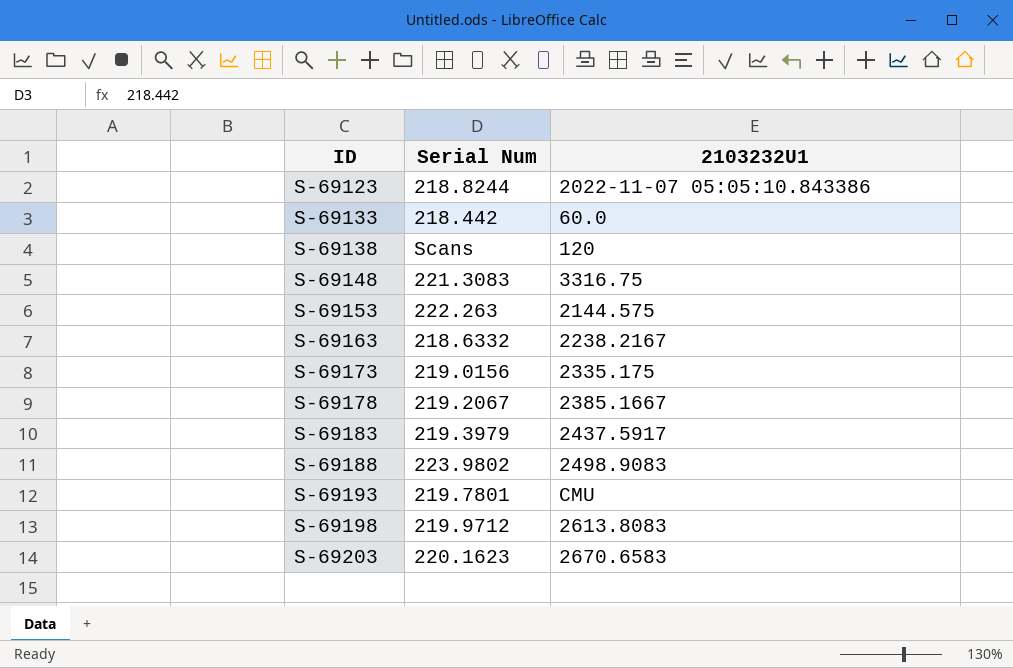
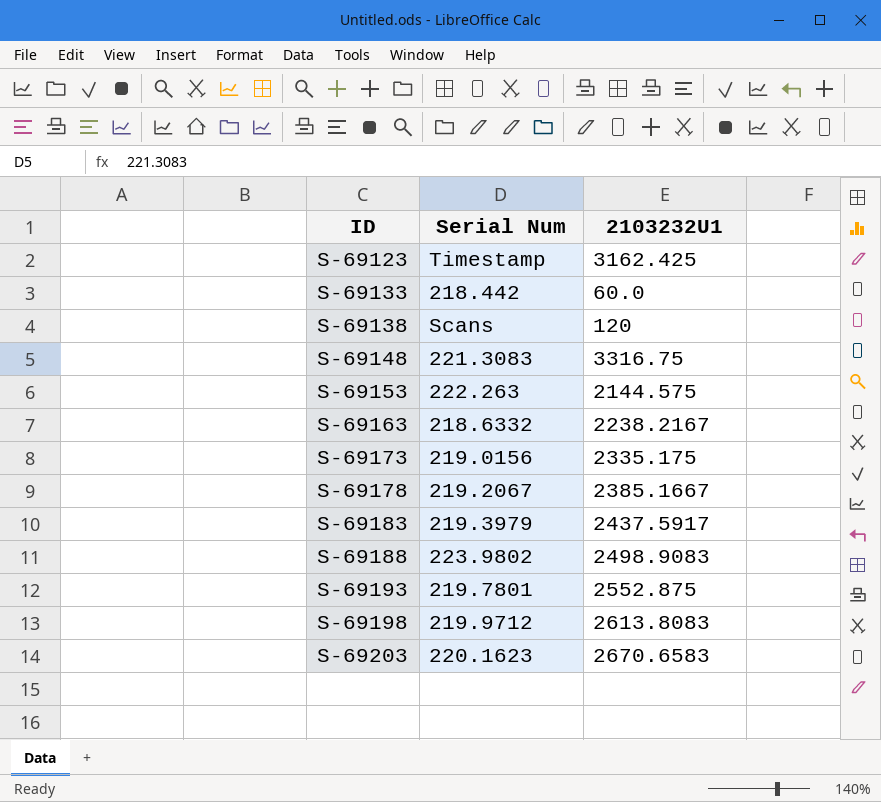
S-69123 | Serial Num: 218.8244 -> Timestamp
S-69123 | 2103232U1: 2022-11-07 05:05:10.843386 -> 3162.425
S-69193 | 2103232U1: CMU -> 2552.875

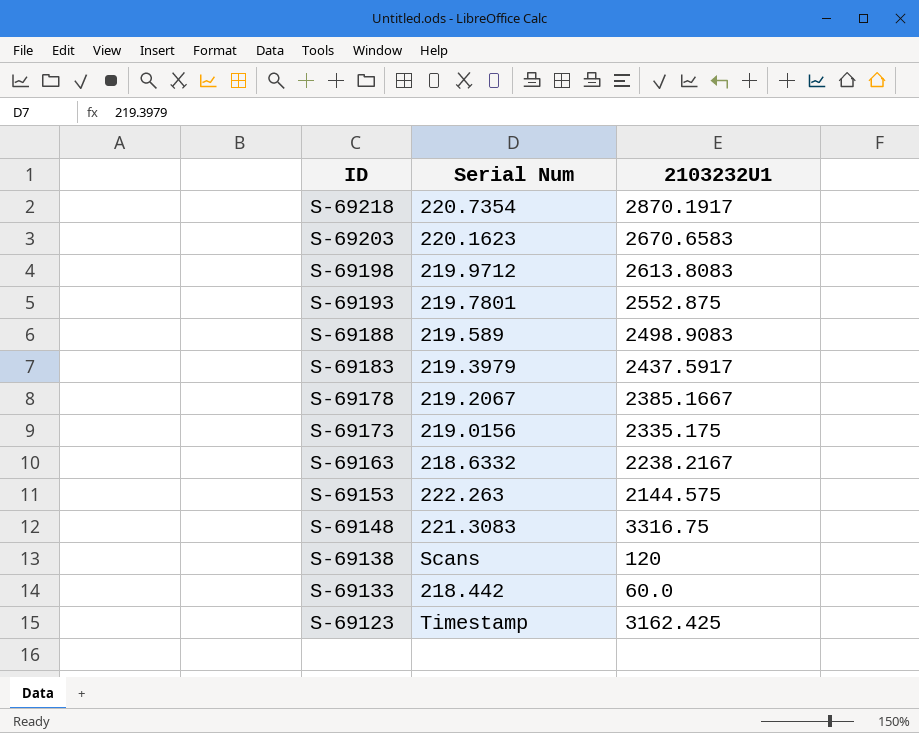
row order: ID ascending -> ID descending
row S-69218: none -> 220.7354 | 2870.1917
S-69188 | Serial Num: 223.9802 -> 219.589

